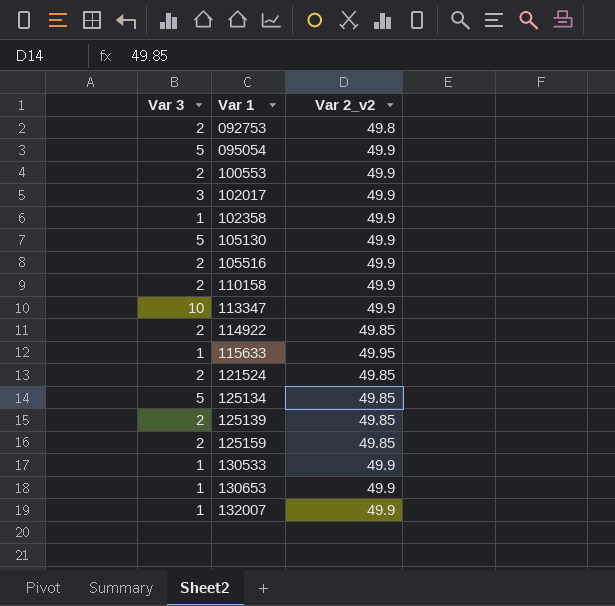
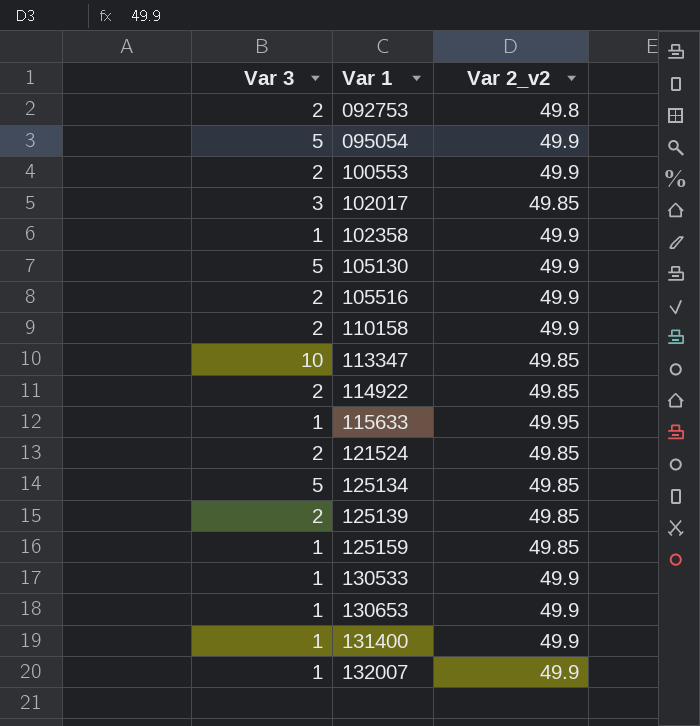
102017 | Var 2_v2: 49.9 -> 49.85
113347 | Var 2_v2: 49.9 -> 49.85
125159 | Var 3: 2 -> 1
row 131400: none -> 1 | 49.9

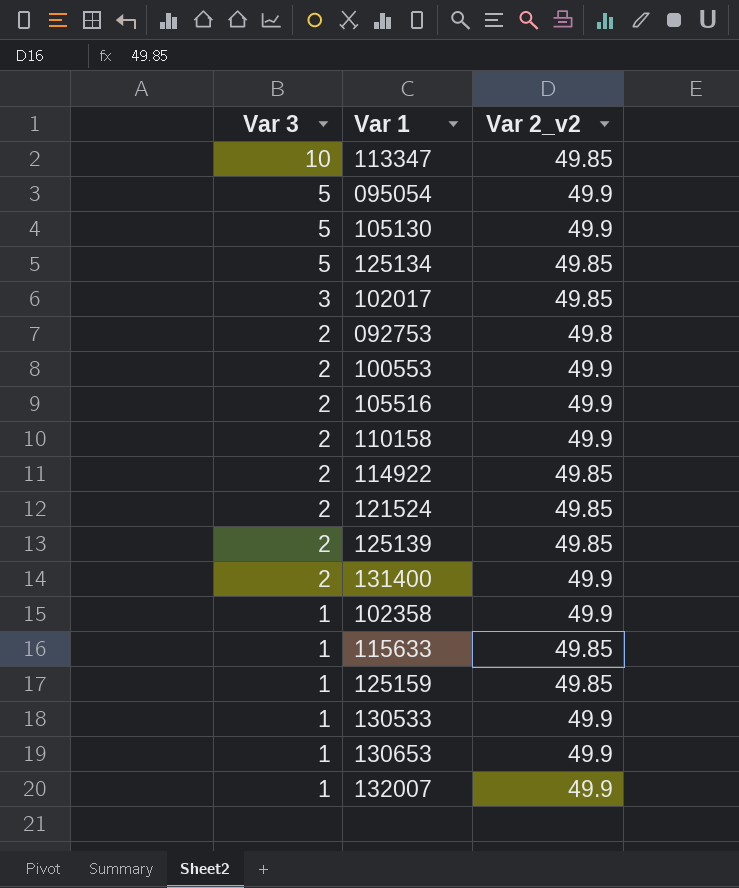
row order: Var 1 ascending -> Var 3 descending
131400 | Var 3: 1 -> 2
115633 | Var 2_v2: 49.95 -> 49.85

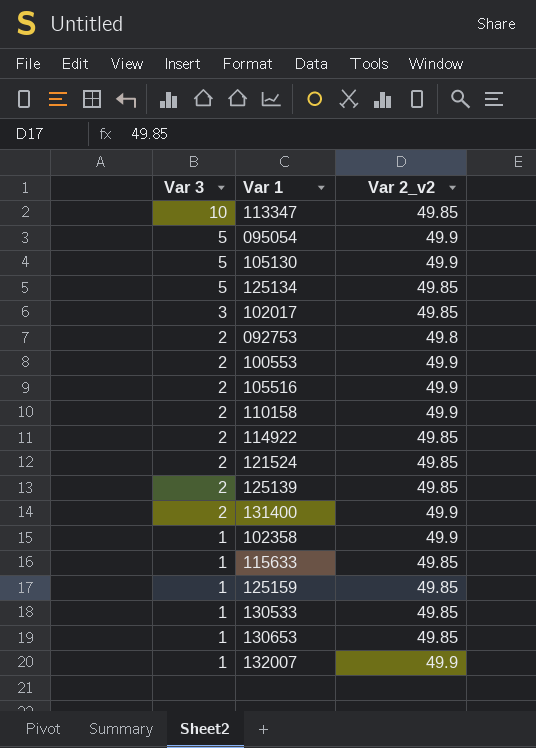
130533 | Var 2_v2: 49.9 -> 49.85
130653 | Var 2_v2: 49.9 -> 49.85

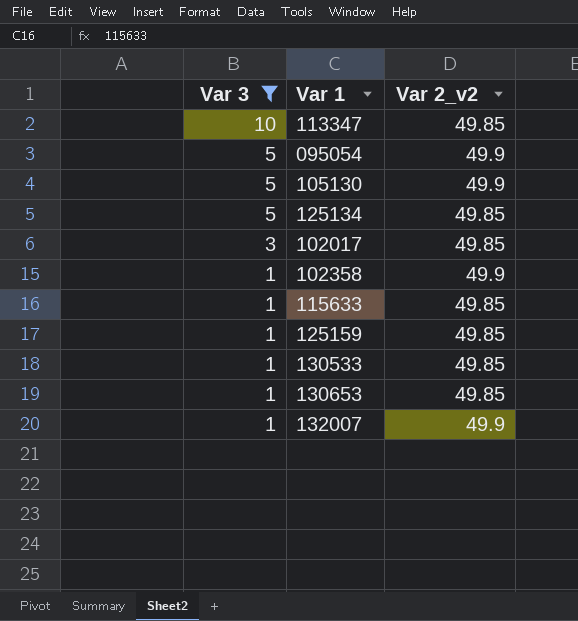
filter: none -> Var 3 != 2

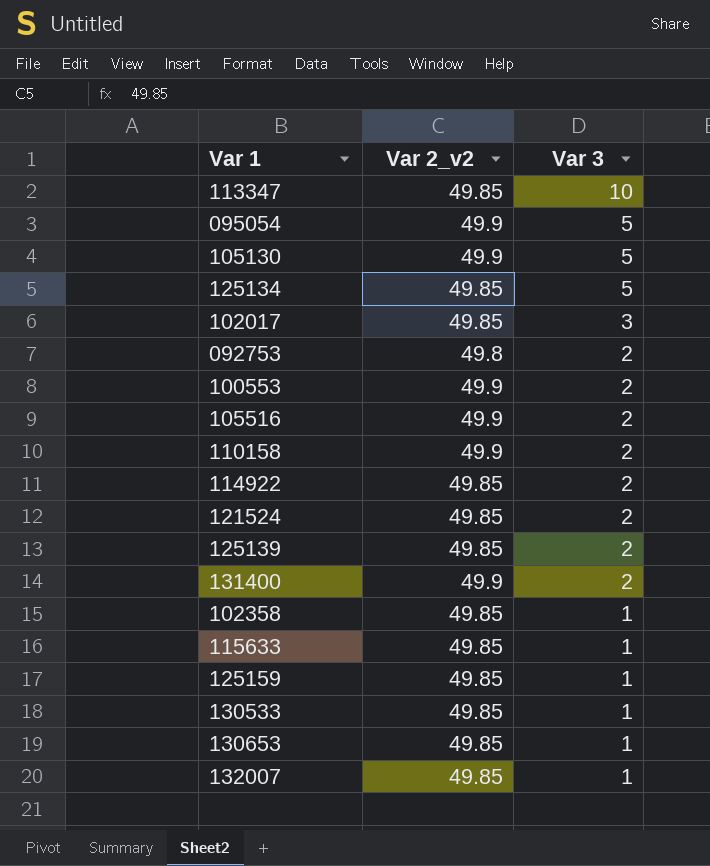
filter: Var 3 != 2 -> none
column Var 3 | position: 1 -> 3
102358 | Var 2_v2: 49.9 -> 49.85
132007 | Var 2_v2: 49.9 -> 49.85

